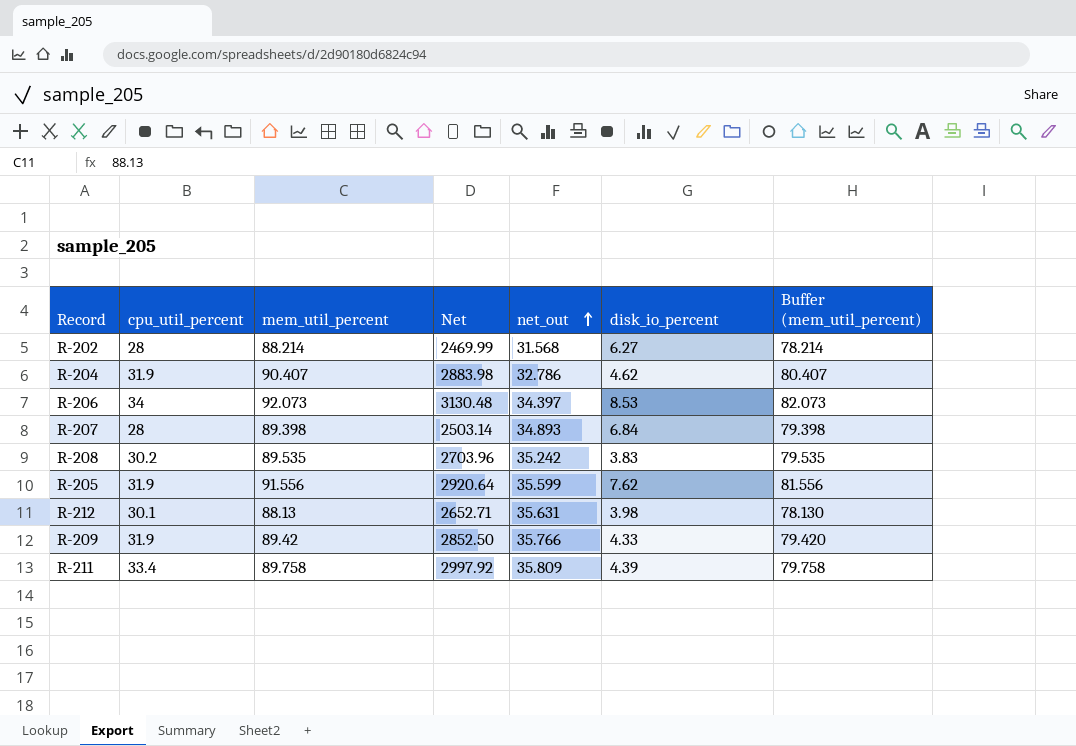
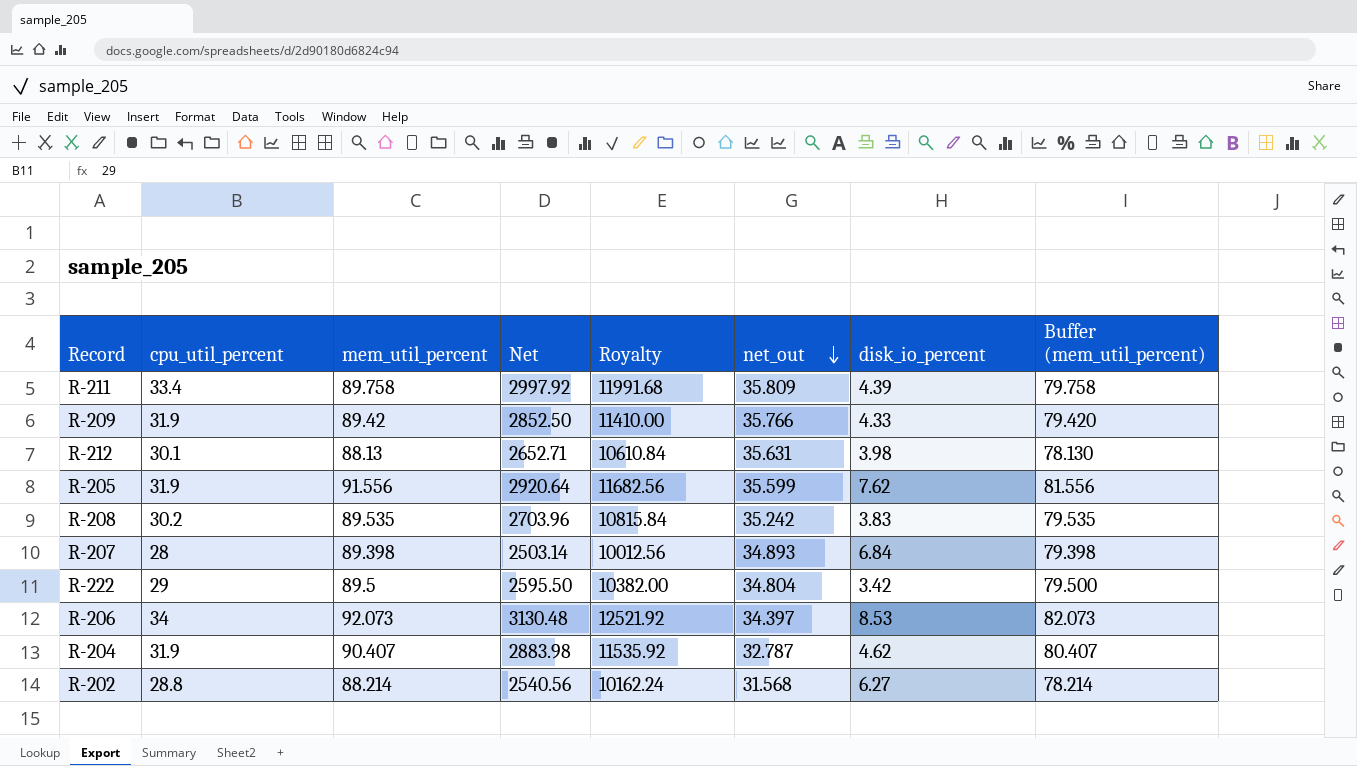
row order: net_out ascending -> net_out descending
column Royalty | formula: none -> [Net] * 4
row R-222: none -> 29 | 89.5 | 2595.50 | 10382.00 | 34.804 | 3.42 | 79.500
R-204 | net_out: 32.786 -> 32.787
R-202 | cpu_util_percent: 28 -> 28.8
R-202 | Net: 2469.99 -> 2540.56

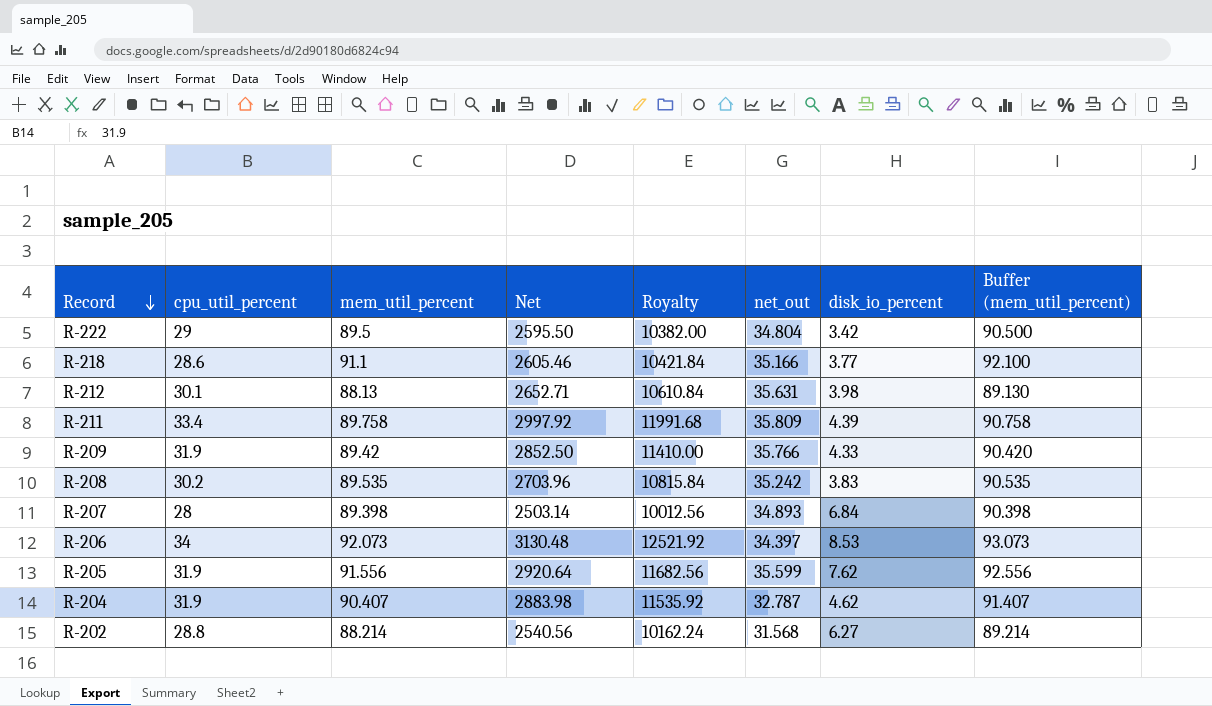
row order: net_out descending -> Record descending
column Buffer (mem_util_percent) | formula: [mem_util_percent] - 10 -> [mem_util_percent] + 1
row R-218: none -> 28.6 | 91.1 | 2605.46 | 10421.84 | 35.166 | 3.77 | 92.100

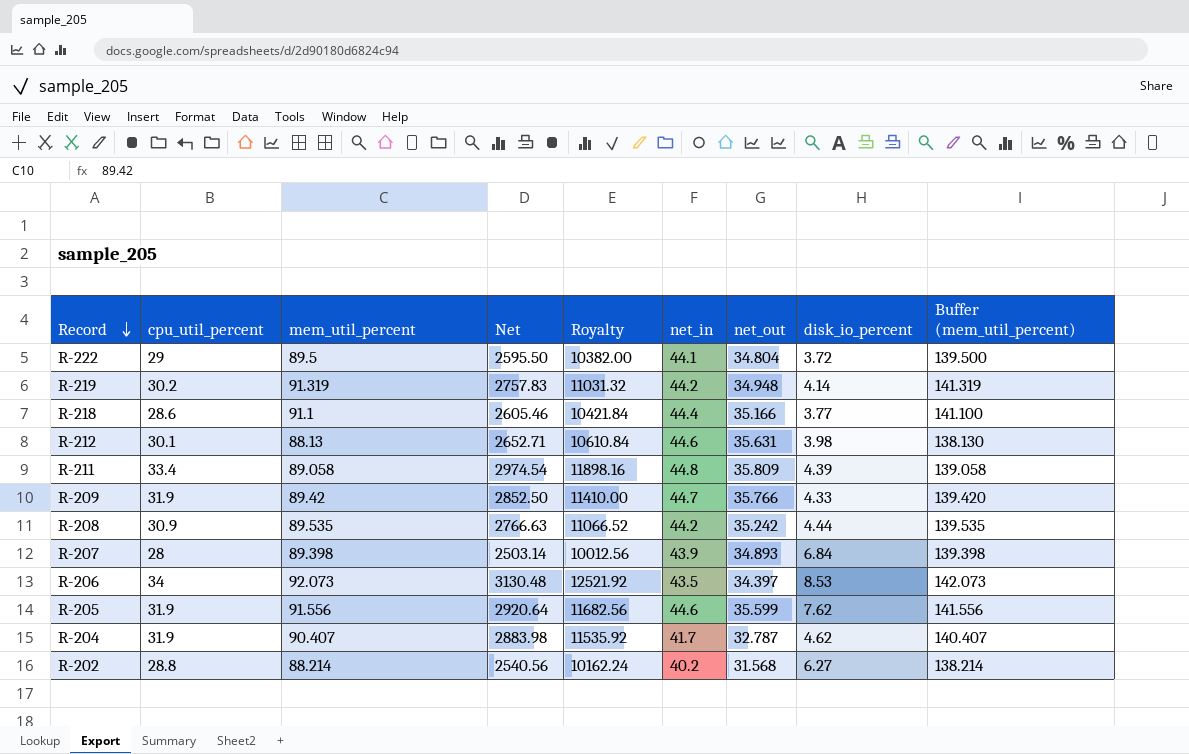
column net_in | position: none -> 6
column Buffer (mem_util_percent) | formula: [mem_util_percent] + 1 -> [mem_util_percent] + 50
R-222 | disk_io_percent: 3.42 -> 3.72
row R-219: none -> 30.2 | 91.319 | 2757.83 | 11031.32 | 44.2 | 34.948 | 4.14 | 141.319
R-211 | mem_util_percent: 89.758 -> 89.058
R-211 | Net: 2997.92 -> 2974.54
R-211 | Royalty: 11991.68 -> 11898.16
R-208 | cpu_util_percent: 30.2 -> 30.9
R-208 | Net: 2703.96 -> 2766.63
R-208 | Royalty: 10815.84 -> 11066.52
R-208 | disk_io_percent: 3.83 -> 4.44

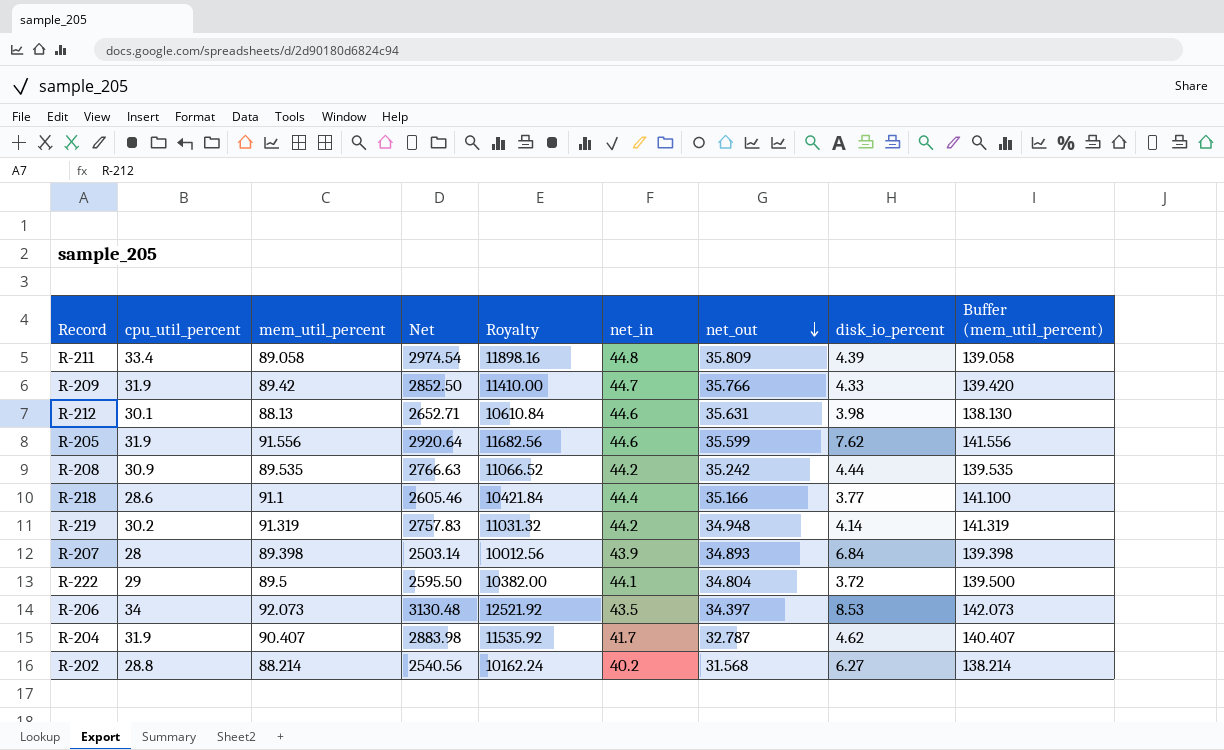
row order: Record descending -> net_out descending

